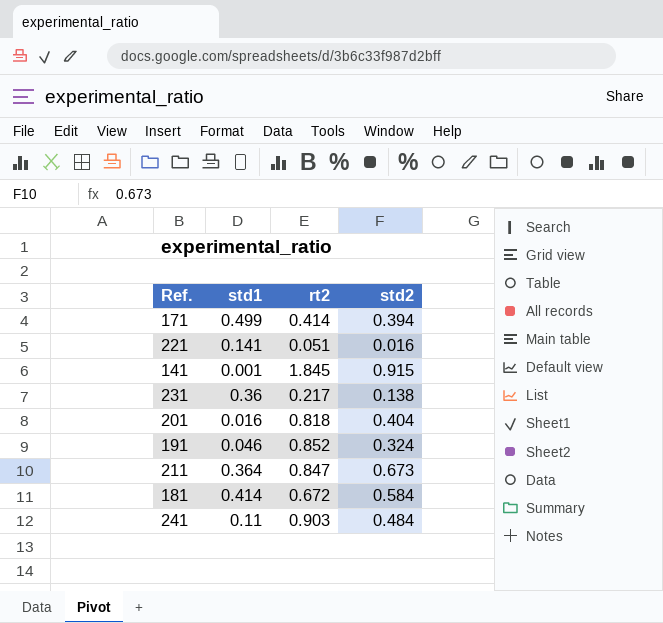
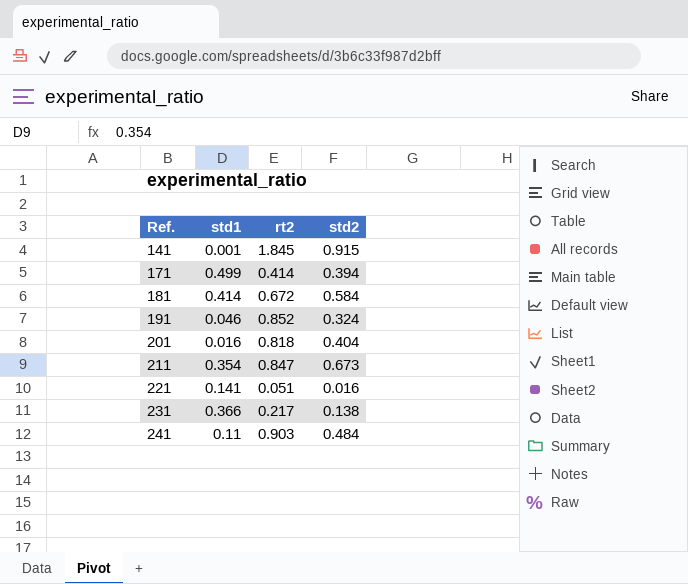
row order: none -> Ref. ascending
211 | std1: 0.364 -> 0.354
231 | std1: 0.36 -> 0.366

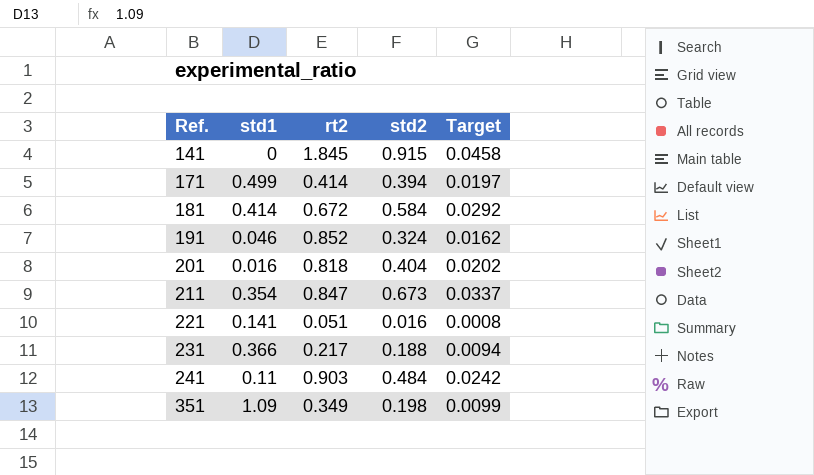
column Target | formula: none -> [std2] * 0.05
141 | std1: 0.001 -> 0
231 | std2: 0.138 -> 0.188
row 351: none -> 1.09 | 0.349 | 0.198 | 0.0099

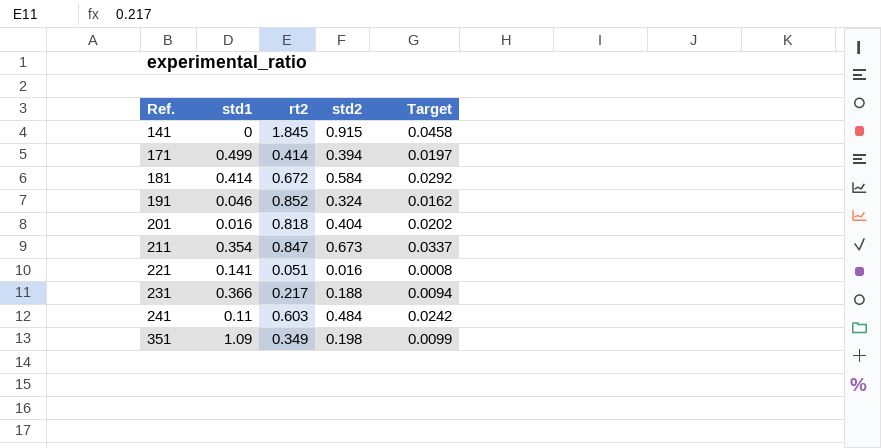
241 | rt2: 0.903 -> 0.603

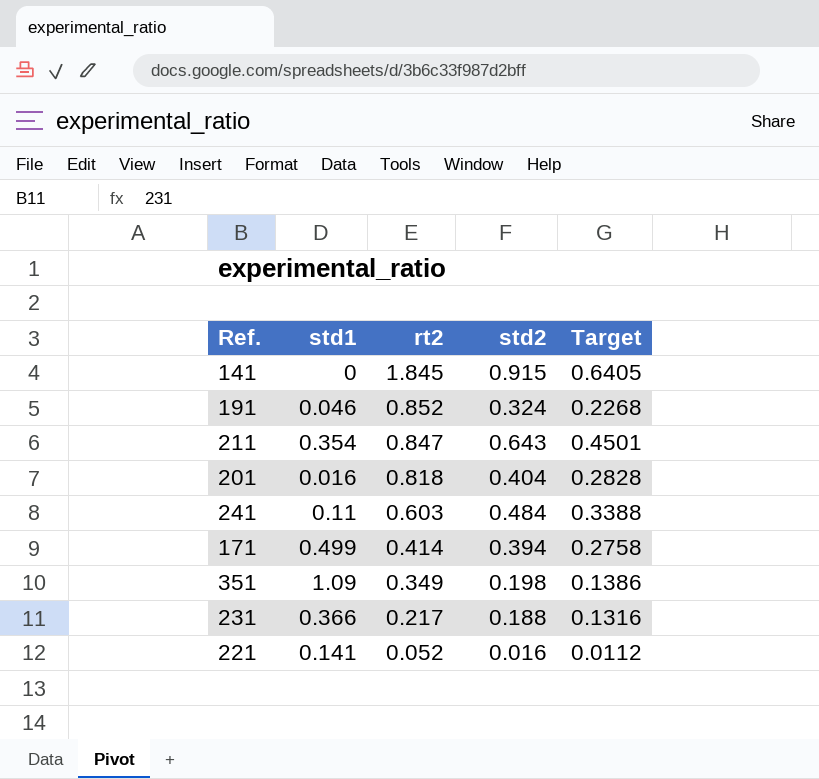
row order: Ref. ascending -> rt2 descending
column Target | formula: [std2] * 0.05 -> [std2] * 0.7
row 181: 0.414 | 0.672 | 0.584 | 0.0292 -> none
211 | std2: 0.673 -> 0.643
221 | rt2: 0.051 -> 0.052

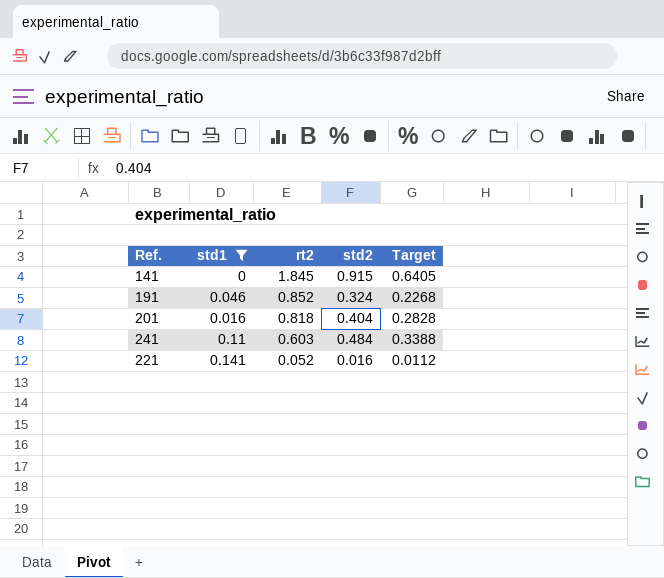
filter: none -> std1 <= 0.141

